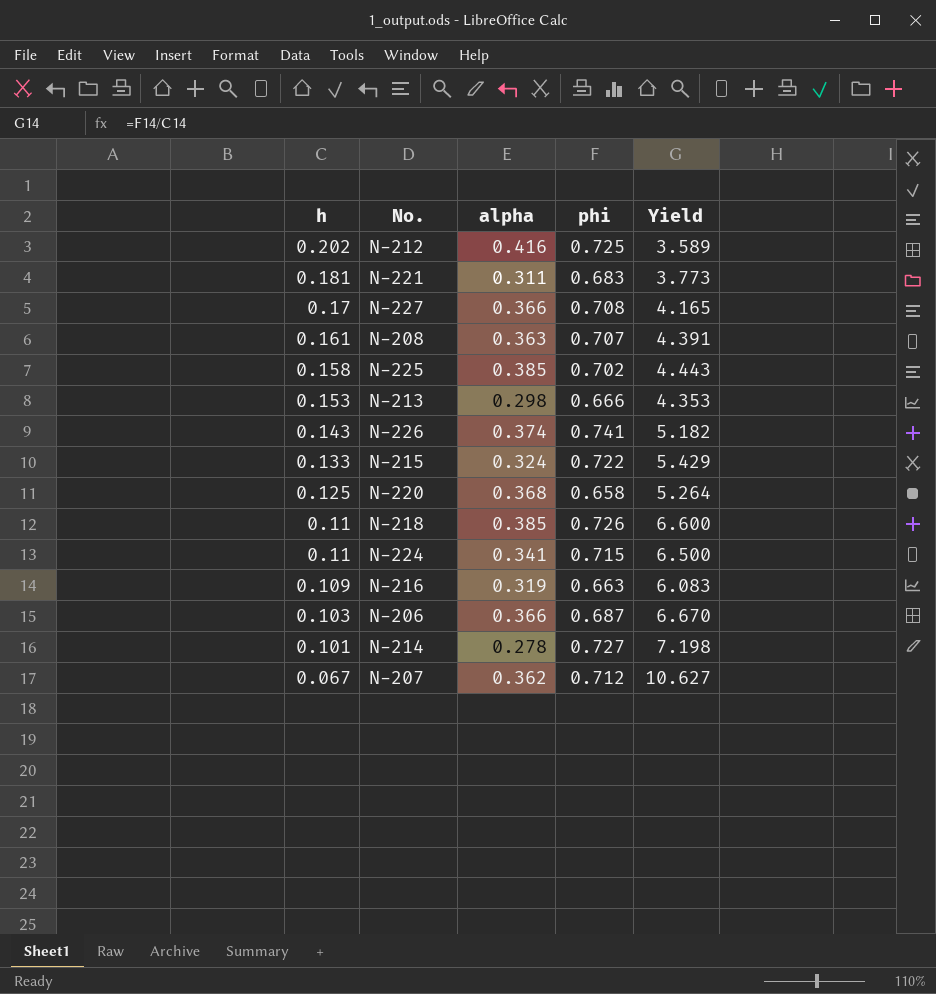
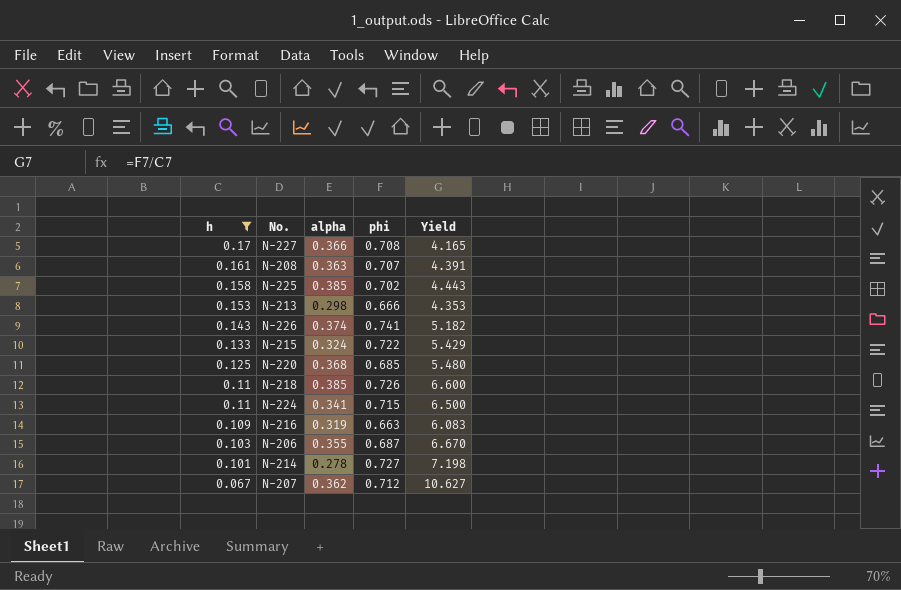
filter: none -> h <= 0.17
N-220 | phi: 0.658 -> 0.685
N-220 | Yield: 5.264 -> 5.480
N-206 | alpha: 0.366 -> 0.355

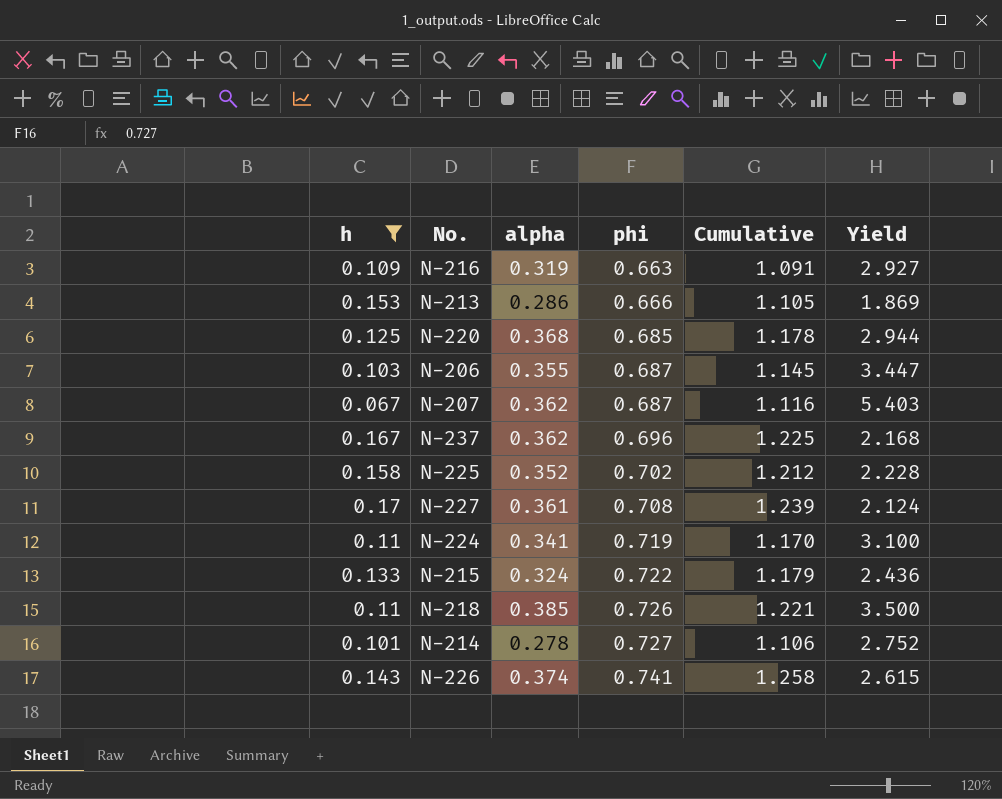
row order: h descending -> phi ascending
column Cumulative | formula: none -> [h] + [alpha] + [phi]
column Yield | formula: [phi] / [h] -> [alpha] / [h]
row N-208: 0.161 | 0.363 | 0.707 | 4.391 -> none
N-213 | alpha: 0.298 -> 0.286
N-207 | phi: 0.712 -> 0.687
row N-237: none -> 0.167 | 0.362 | 0.696 | 1.225 | 2.168
N-225 | alpha: 0.385 -> 0.352
N-227 | alpha: 0.366 -> 0.361
N-224 | phi: 0.715 -> 0.719

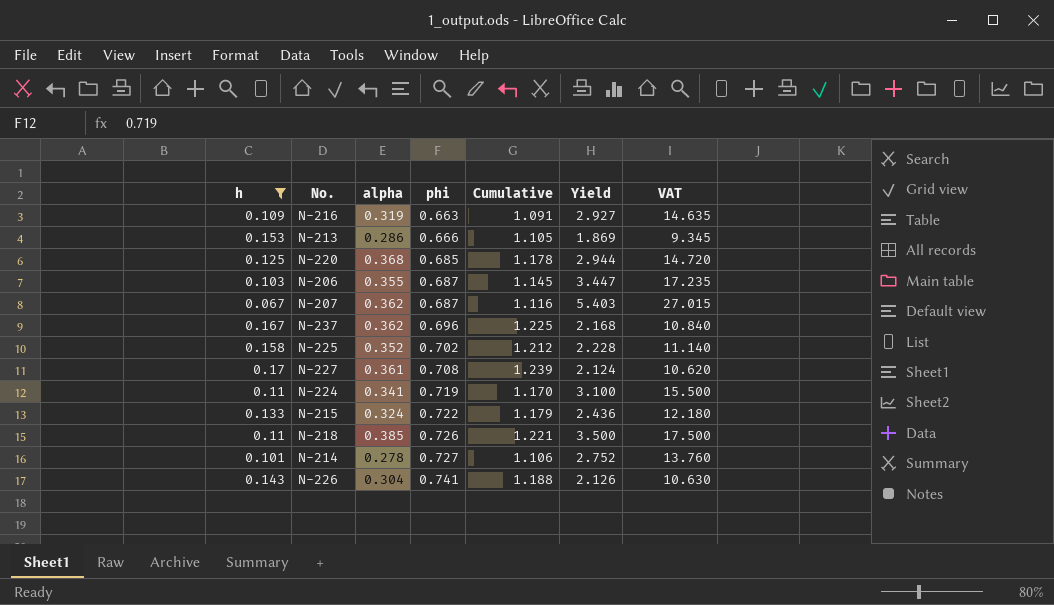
column VAT | formula: none -> [Yield] * 5
N-226 | alpha: 0.374 -> 0.304
N-226 | Cumulative: 1.258 -> 1.188
N-226 | Yield: 2.615 -> 2.126

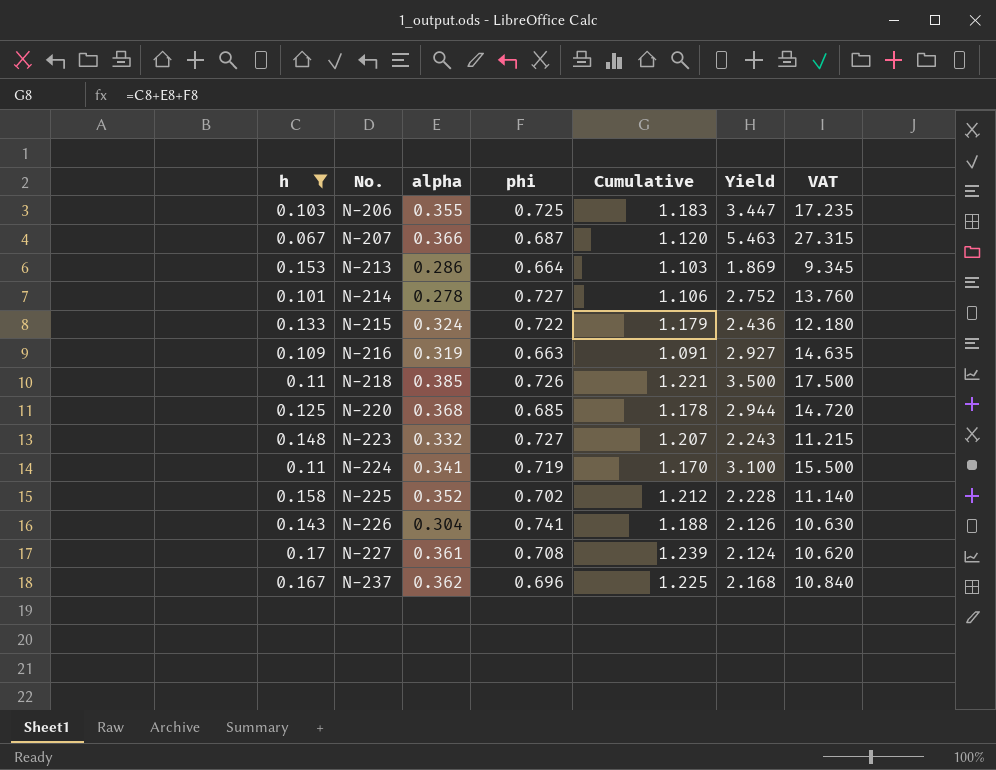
row order: phi ascending -> No. ascending
N-206 | phi: 0.687 -> 0.725
N-206 | Cumulative: 1.145 -> 1.183
N-207 | alpha: 0.362 -> 0.366
N-207 | Cumulative: 1.116 -> 1.120
N-207 | Yield: 5.403 -> 5.463
N-207 | VAT: 27.015 -> 27.315
N-213 | phi: 0.666 -> 0.664
N-213 | Cumulative: 1.105 -> 1.103
row N-223: none -> 0.148 | 0.332 | 0.727 | 1.207 | 2.243 | 11.215

